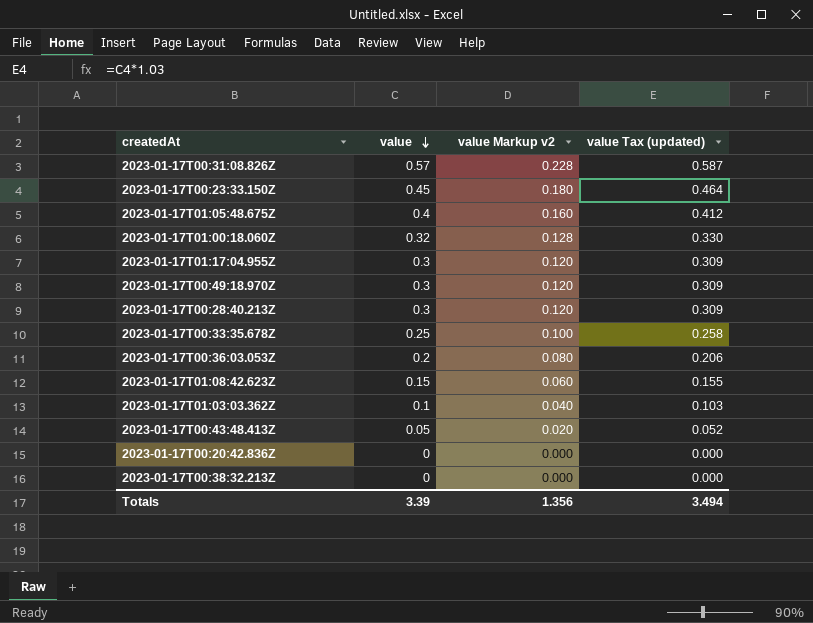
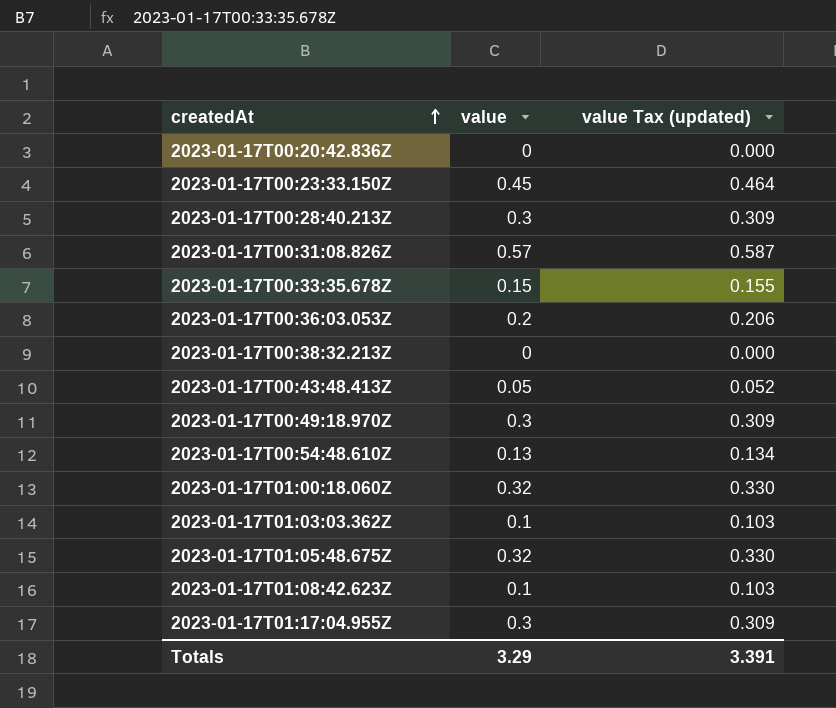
row order: value descending -> createdAt ascending
column value Markup v2 | formula: [value] * 0.4 -> none
2023-01-17T00:33:35.678Z | value: 0.25 -> 0.15
2023-01-17T00:33:35.678Z | value Tax (updated): 0.258 -> 0.155
row 2023-01-17T00:54:48.610Z: none -> 0.13 | 0.134
2023-01-17T01:05:48.675Z | value: 0.4 -> 0.32
2023-01-17T01:05:48.675Z | value Tax (updated): 0.412 -> 0.330
2023-01-17T01:08:42.623Z | value: 0.15 -> 0.1
2023-01-17T01:08:42.623Z | value Tax (updated): 0.155 -> 0.103
Totals | value: 3.39 -> 3.29
Totals | value Tax (updated): 3.494 -> 3.391

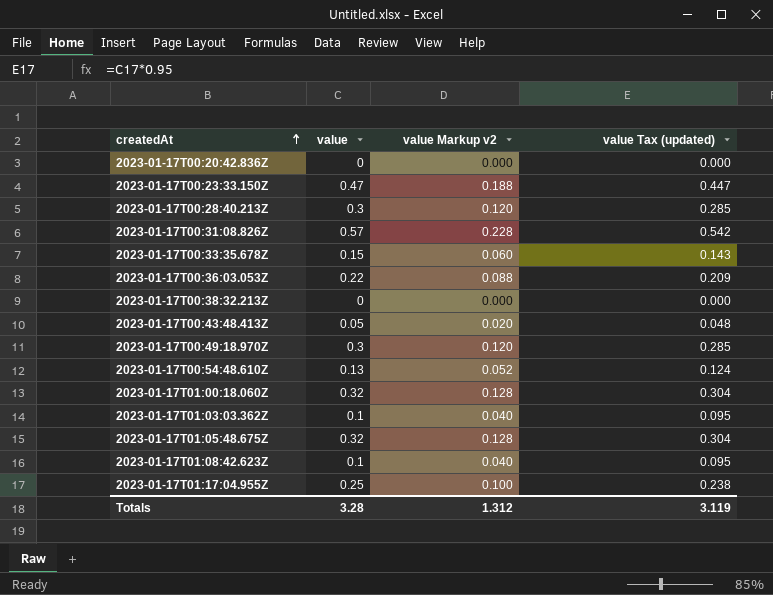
column value Markup v2 | formula: none -> [value] * 0.4
column value Tax (updated) | formula: [value] * 1.03 -> [value] * 0.95
2023-01-17T00:23:33.150Z | value: 0.45 -> 0.47
2023-01-17T00:36:03.053Z | value: 0.2 -> 0.22
2023-01-17T01:17:04.955Z | value: 0.3 -> 0.25
Totals | value: 3.29 -> 3.28
Totals | value Tax (updated): 3.391 -> 3.119

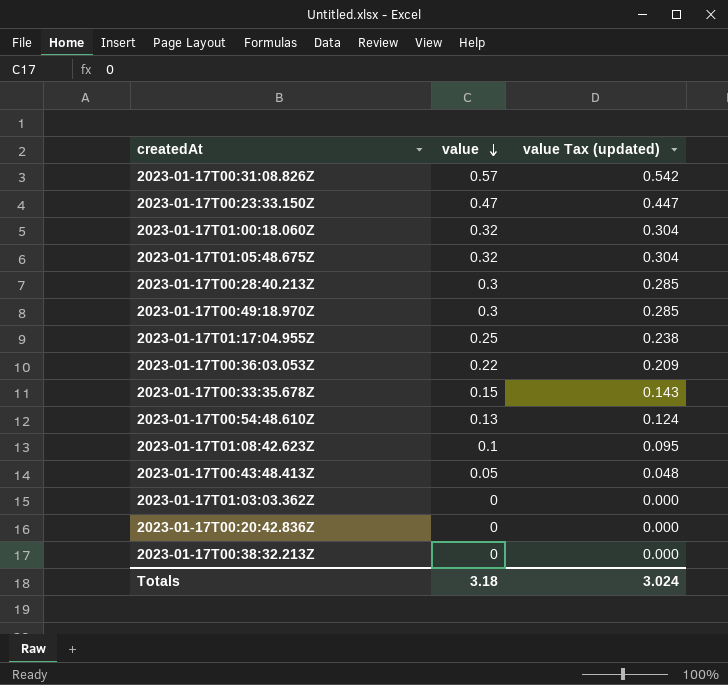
row order: createdAt ascending -> value descending
column value Markup v2 | formula: [value] * 0.4 -> none
2023-01-17T01:03:03.362Z | value: 0.1 -> 0
2023-01-17T01:03:03.362Z | value Tax (updated): 0.095 -> 0.000
Totals | value: 3.28 -> 3.18
Totals | value Tax (updated): 3.119 -> 3.024

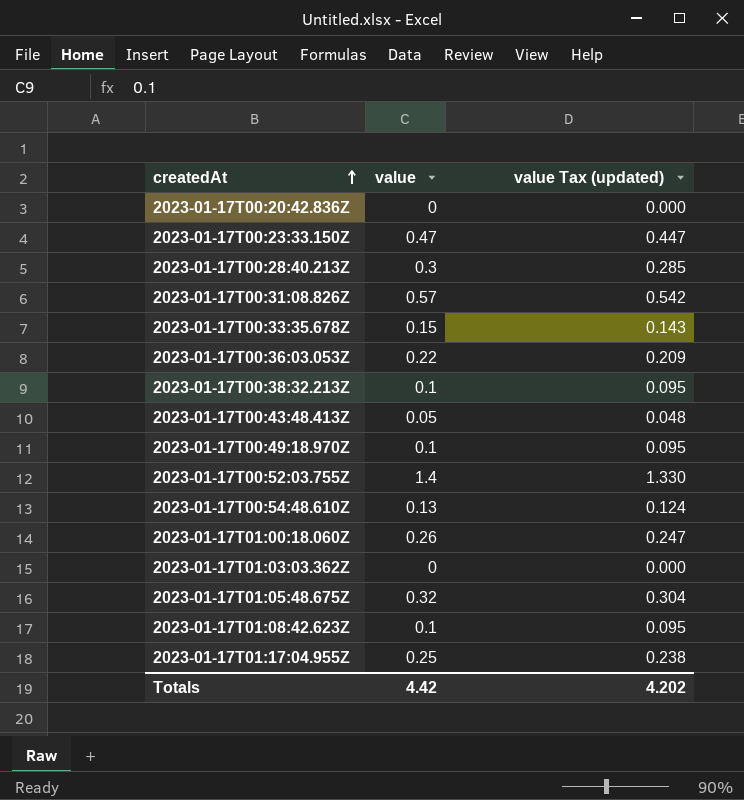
row order: value descending -> createdAt ascending
2023-01-17T00:38:32.213Z | value: 0 -> 0.1
2023-01-17T00:38:32.213Z | value Tax (updated): 0.000 -> 0.095
2023-01-17T00:49:18.970Z | value: 0.3 -> 0.1
2023-01-17T00:49:18.970Z | value Tax (updated): 0.285 -> 0.095
row 2023-01-17T00:52:03.755Z: none -> 1.4 | 1.330
2023-01-17T01:00:18.060Z | value: 0.32 -> 0.26
2023-01-17T01:00:18.060Z | value Tax (updated): 0.304 -> 0.247
Totals | value: 3.18 -> 4.42
Totals | value Tax (updated): 3.024 -> 4.202

